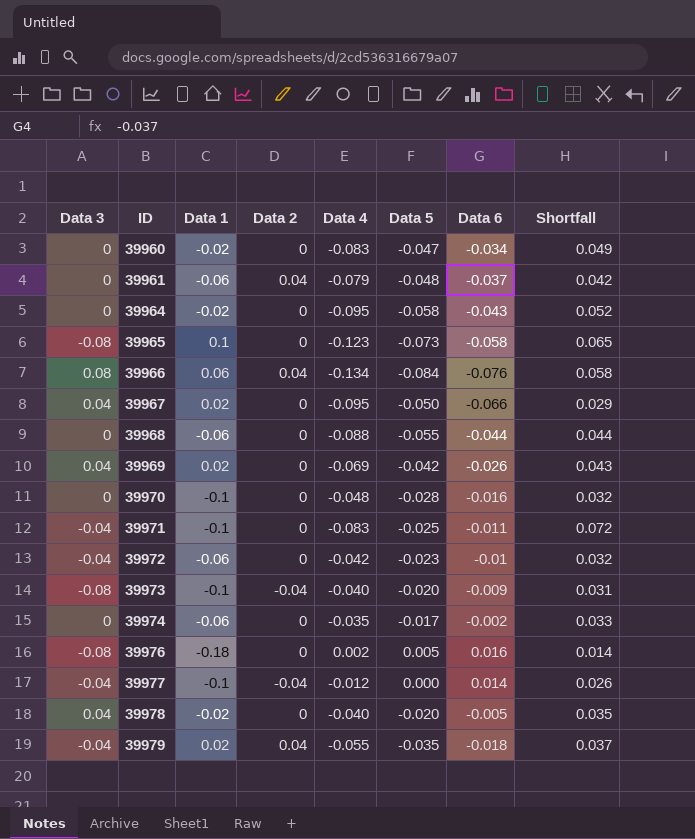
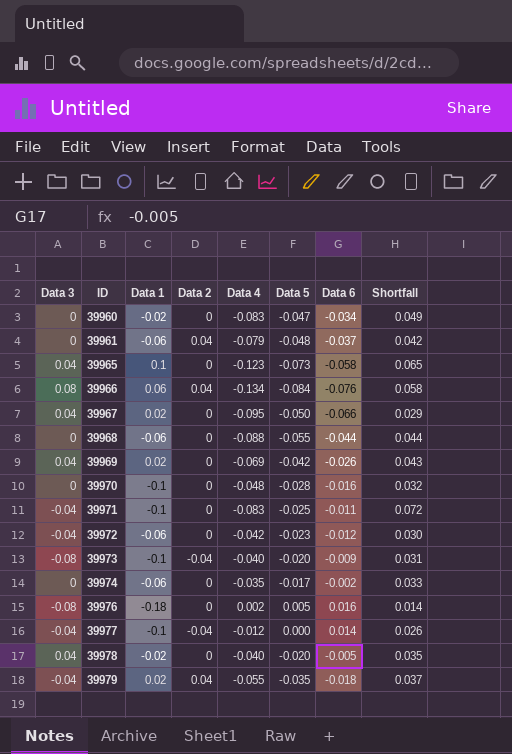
row 39964: 0 | -0.02 | 0 | -0.095 | -0.058 | -0.043 | 0.052 -> none
39965 | Data 3: -0.08 -> 0.04
39972 | Data 6: -0.01 -> -0.012
39972 | Shortfall: 0.032 -> 0.030

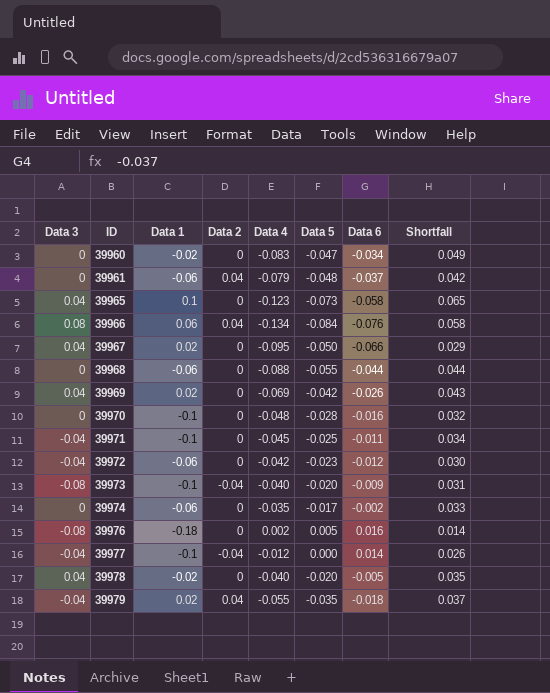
39971 | Data 4: -0.083 -> -0.045
39971 | Shortfall: 0.072 -> 0.034

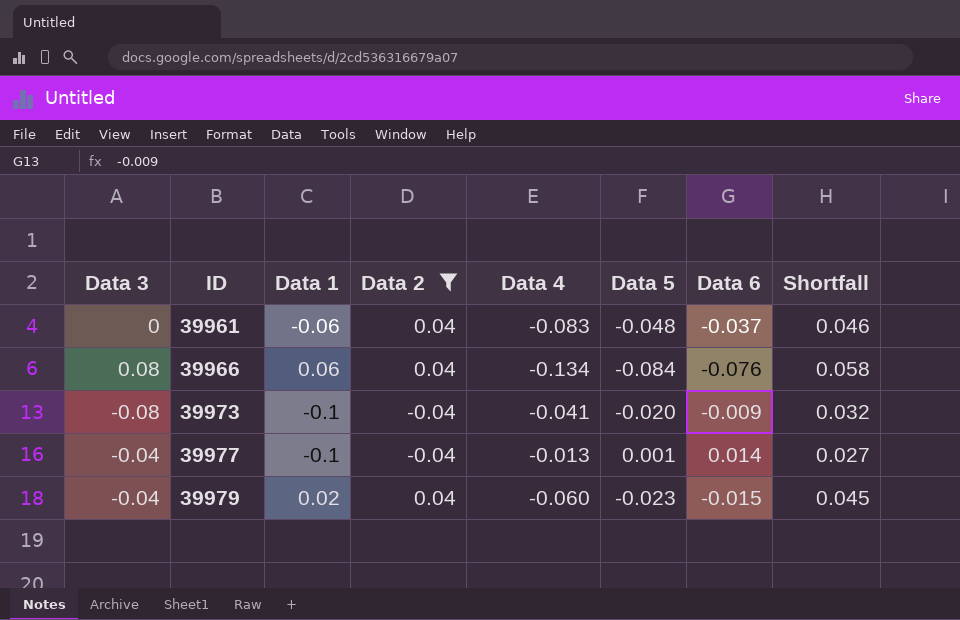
filter: none -> Data 2 != 0
39961 | Data 4: -0.079 -> -0.083
39961 | Shortfall: 0.042 -> 0.046
39973 | Data 4: -0.040 -> -0.041
39973 | Shortfall: 0.031 -> 0.032
39977 | Data 4: -0.012 -> -0.013
39977 | Data 5: 0.000 -> 0.001
39977 | Shortfall: 0.026 -> 0.027
39979 | Data 4: -0.055 -> -0.060
39979 | Data 5: -0.035 -> -0.023
39979 | Data 6: -0.018 -> -0.015
39979 | Shortfall: 0.037 -> 0.045

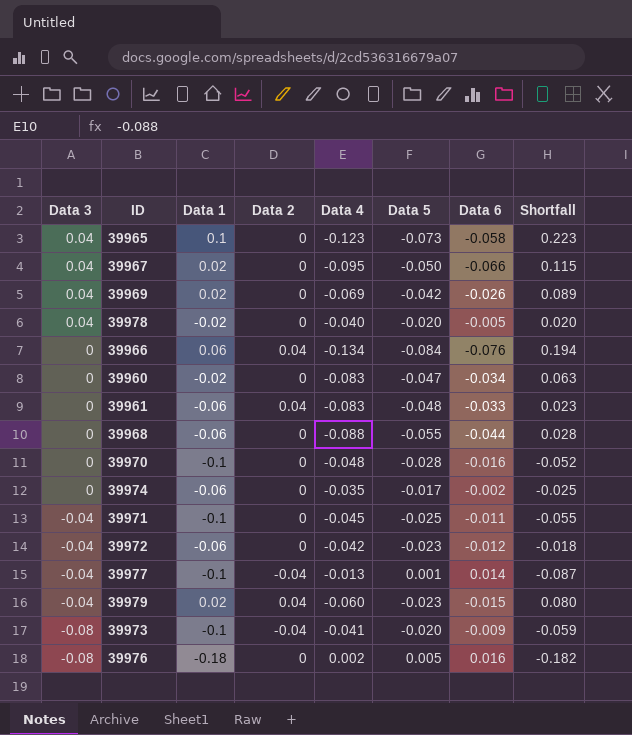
filter: Data 2 != 0 -> none
row order: ID ascending -> Data 3 descending
column Shortfall | formula: [Data 6] - [Data 4] -> [Data 1] - [Data 4]
39966 | Data 3: 0.08 -> 0
39961 | Data 6: -0.037 -> -0.033

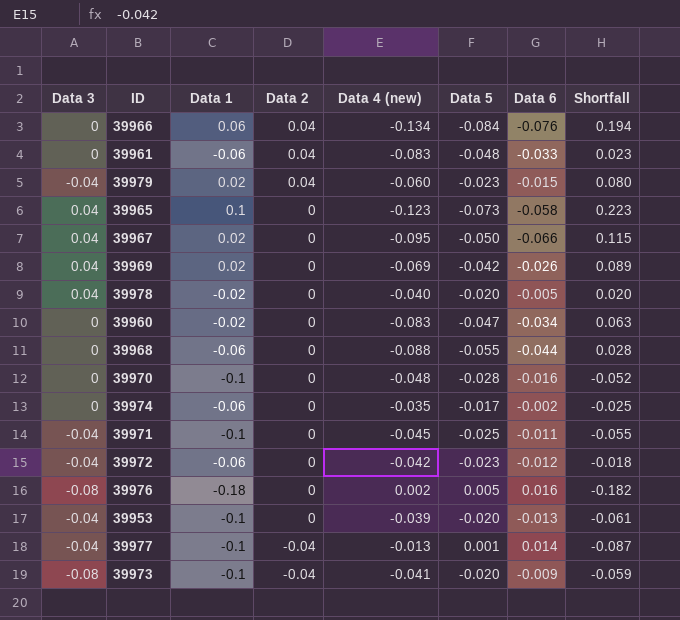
row order: Data 3 descending -> Data 2 descending
column name: Data 4 -> Data 4 (new)
row 39953: none -> -0.04 | -0.1 | 0 | -0.039 | -0.020 | -0.013 | -0.061

